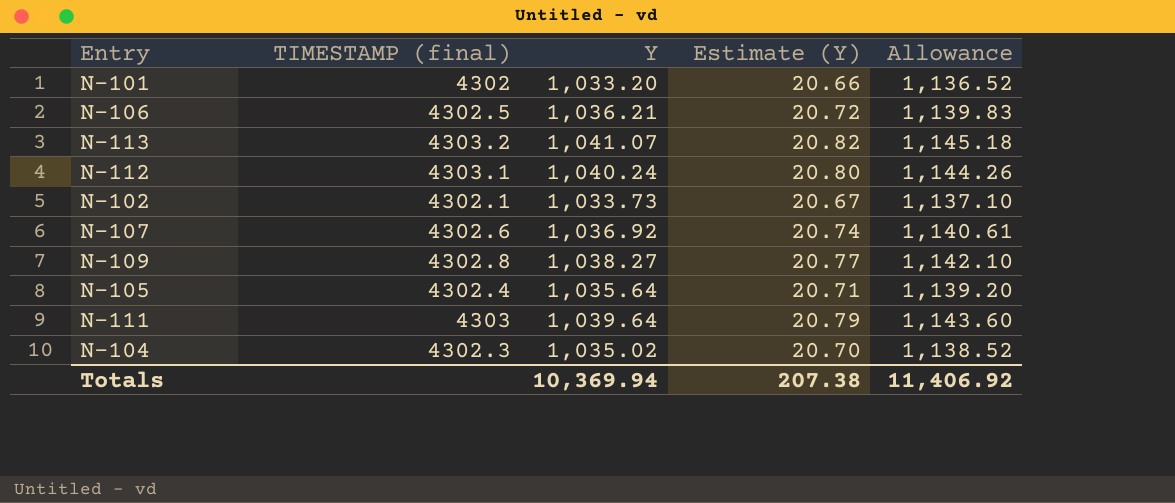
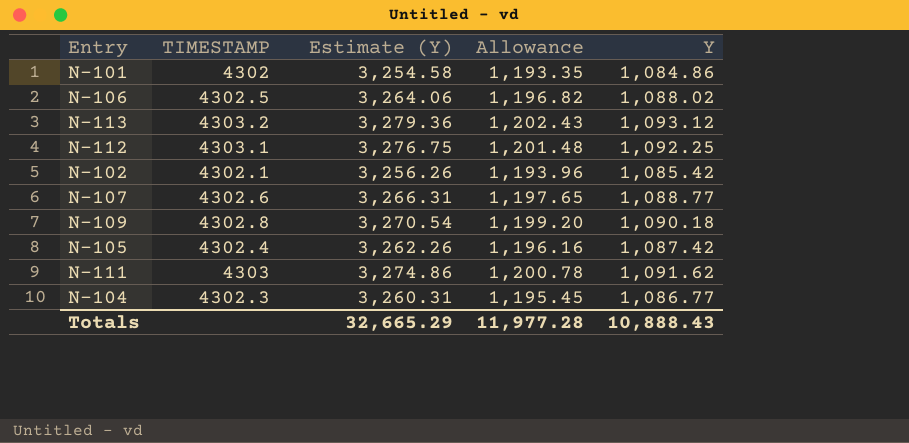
column name: TIMESTAMP (final) -> TIMESTAMP
column Estimate (Y) | formula: [Y] * 0.02 -> [Y] * 3
column Y | position: 3 -> 5
N-101 | Allowance: 1,136.52 -> 1,193.35
N-101 | Y: 1,033.20 -> 1,084.86
N-106 | Allowance: 1,139.83 -> 1,196.82
N-106 | Y: 1,036.21 -> 1,088.02
N-113 | Allowance: 1,145.18 -> 1,202.43
N-113 | Y: 1,041.07 -> 1,093.12
N-112 | Allowance: 1,144.26 -> 1,201.48
N-112 | Y: 1,040.24 -> 1,092.25
N-102 | Allowance: 1,137.10 -> 1,193.96
N-102 | Y: 1,033.73 -> 1,085.42
N-107 | Allowance: 1,140.61 -> 1,197.65
N-107 | Y: 1,036.92 -> 1,088.77
N-109 | Allowance: 1,142.10 -> 1,199.20
N-109 | Y: 1,038.27 -> 1,090.18
N-105 | Allowance: 1,139.20 -> 1,196.16
N-105 | Y: 1,035.64 -> 1,087.42
N-111 | Allowance: 1,143.60 -> 1,200.78
N-111 | Y: 1,039.64 -> 1,091.62
N-104 | Allowance: 1,138.52 -> 1,195.45
N-104 | Y: 1,035.02 -> 1,086.77
Totals | Estimate (Y): 207.38 -> 32,665.29
Totals | Allowance: 11,406.92 -> 11,977.28
Totals | Y: 10,369.94 -> 10,888.43

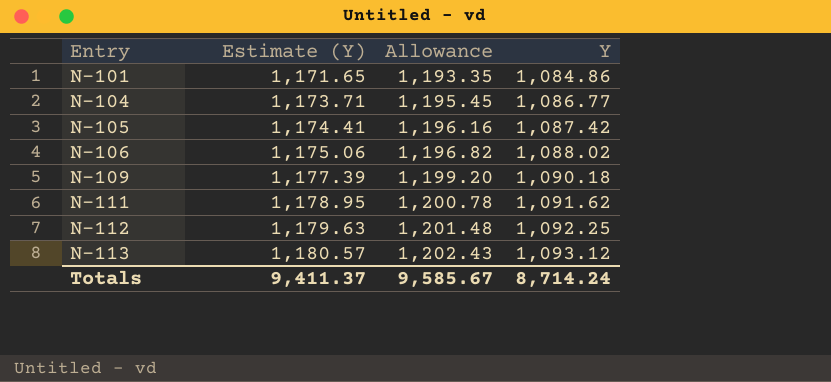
row order: none -> Entry ascending
column TIMESTAMP | position: 2 -> none
column Estimate (Y) | formula: [Y] * 3 -> [Y] * 1.08
row N-102: 4302.1 | 3,256.26 | 1,193.96 | 1,085.42 -> none
row N-107: 4302.6 | 3,266.31 | 1,197.65 | 1,088.77 -> none
Totals | Estimate (Y): 32,665.29 -> 9,411.37
Totals | Allowance: 11,977.28 -> 9,585.67
Totals | Y: 10,888.43 -> 8,714.24

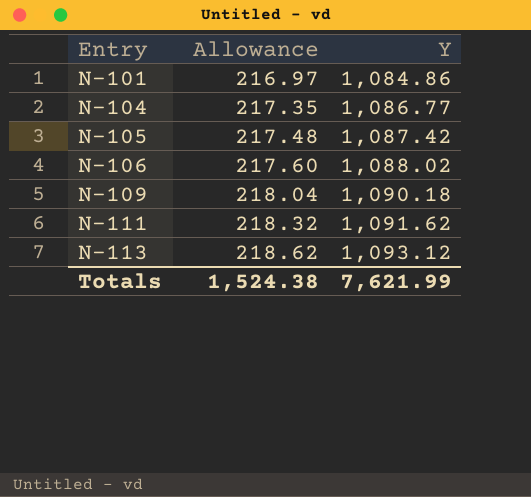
column Estimate (Y) | formula: [Y] * 1.08 -> none
column Allowance | formula: [Y] * 1.1 -> [Y] * 0.2
row N-112: 1,179.63 | 1,201.48 | 1,092.25 -> none
Totals | Allowance: 9,585.67 -> 1,524.38
Totals | Y: 8,714.24 -> 7,621.99

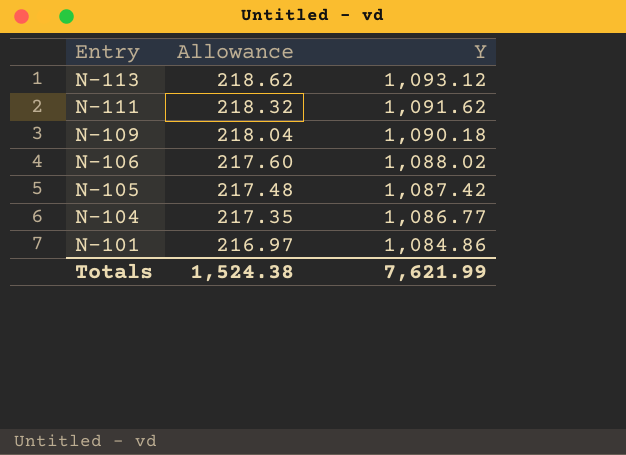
row order: Entry ascending -> Entry descending

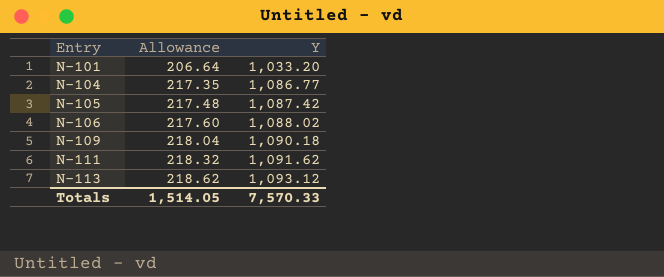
row order: Entry descending -> Entry ascending
N-101 | Allowance: 216.97 -> 206.64
N-101 | Y: 1,084.86 -> 1,033.20
Totals | Allowance: 1,524.38 -> 1,514.05
Totals | Y: 7,621.99 -> 7,570.33

